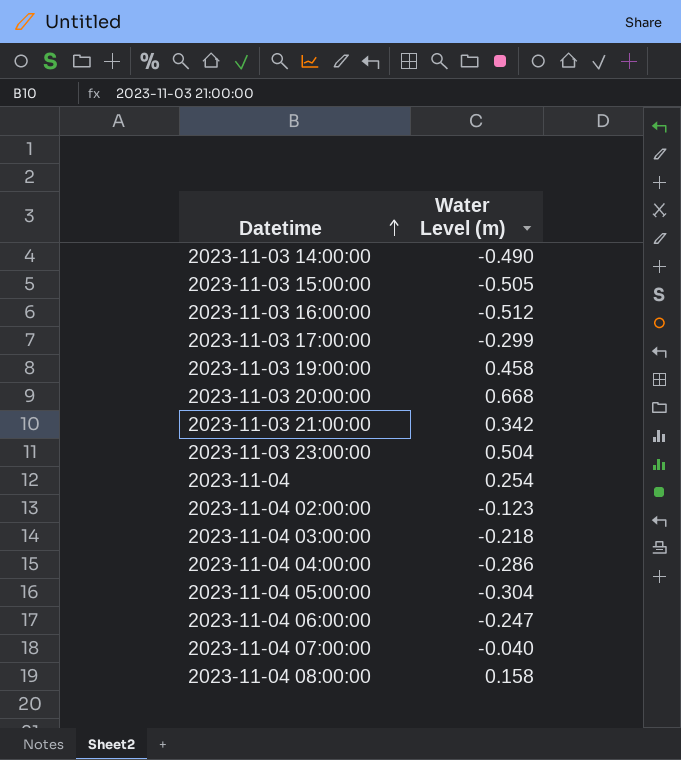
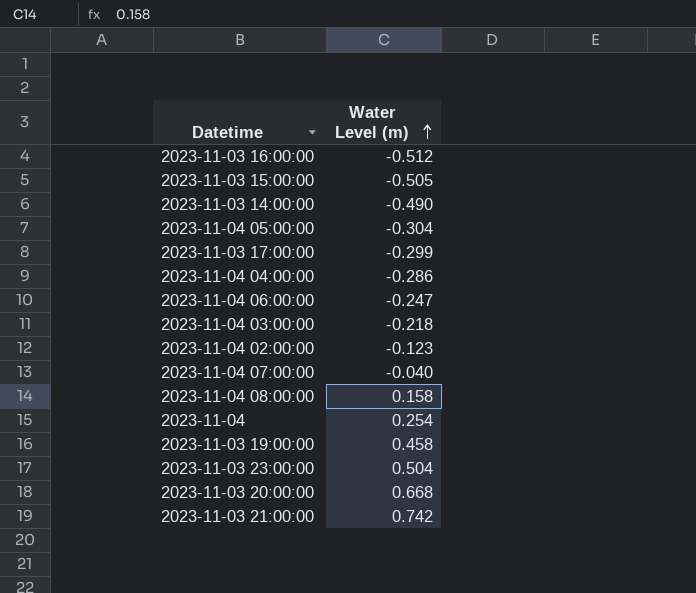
row order: Datetime ascending -> Water Level (m) ascending
2023-11-03 21:00:00 | Water Level (m): 0.342 -> 0.742

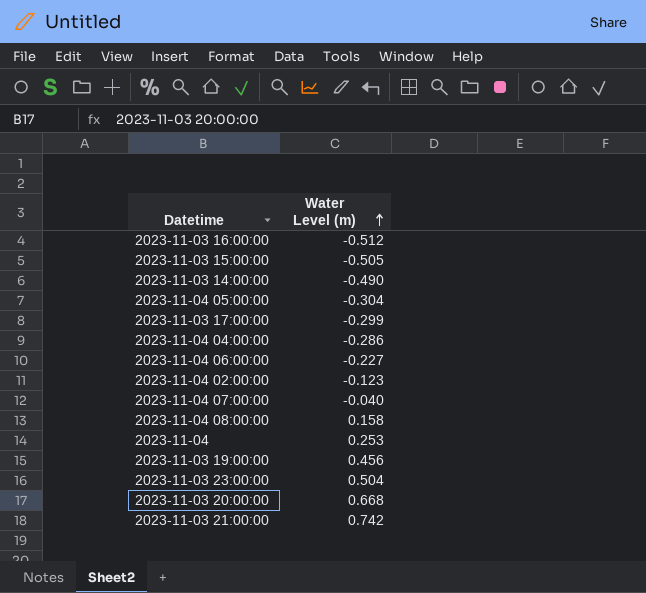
row 2023-11-04 03:00:00: -0.218 -> none
2023-11-04 06:00:00 | Water Level (m): -0.247 -> -0.227
2023-11-04 | Water Level (m): 0.254 -> 0.253
2023-11-03 19:00:00 | Water Level (m): 0.458 -> 0.456

